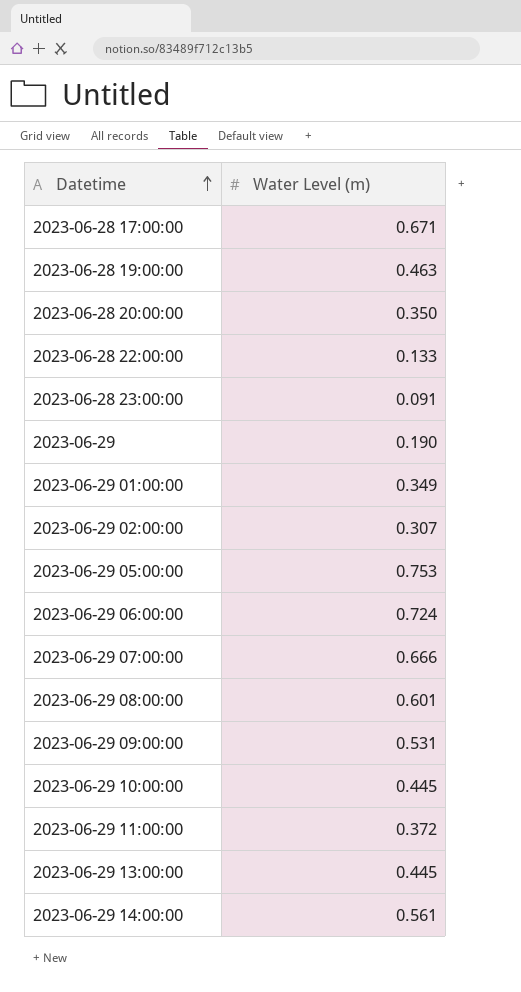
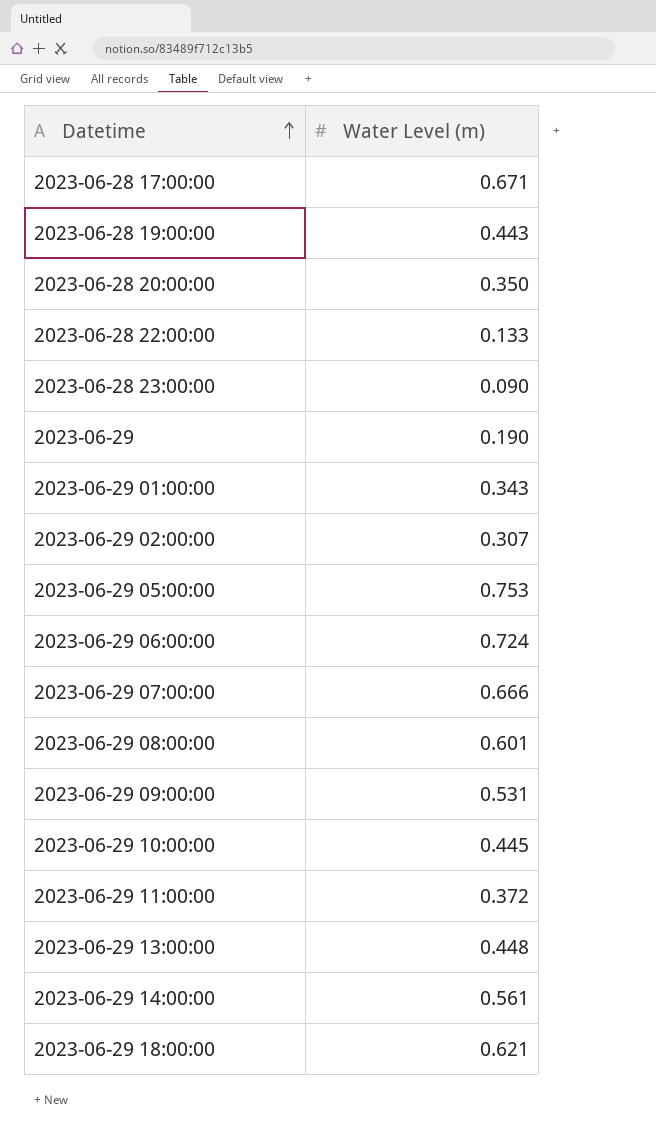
2023-06-28 19:00:00 | Water Level (m): 0.463 -> 0.443
2023-06-28 23:00:00 | Water Level (m): 0.091 -> 0.090
2023-06-29 01:00:00 | Water Level (m): 0.349 -> 0.343
2023-06-29 13:00:00 | Water Level (m): 0.445 -> 0.448
row 2023-06-29 18:00:00: none -> 0.621

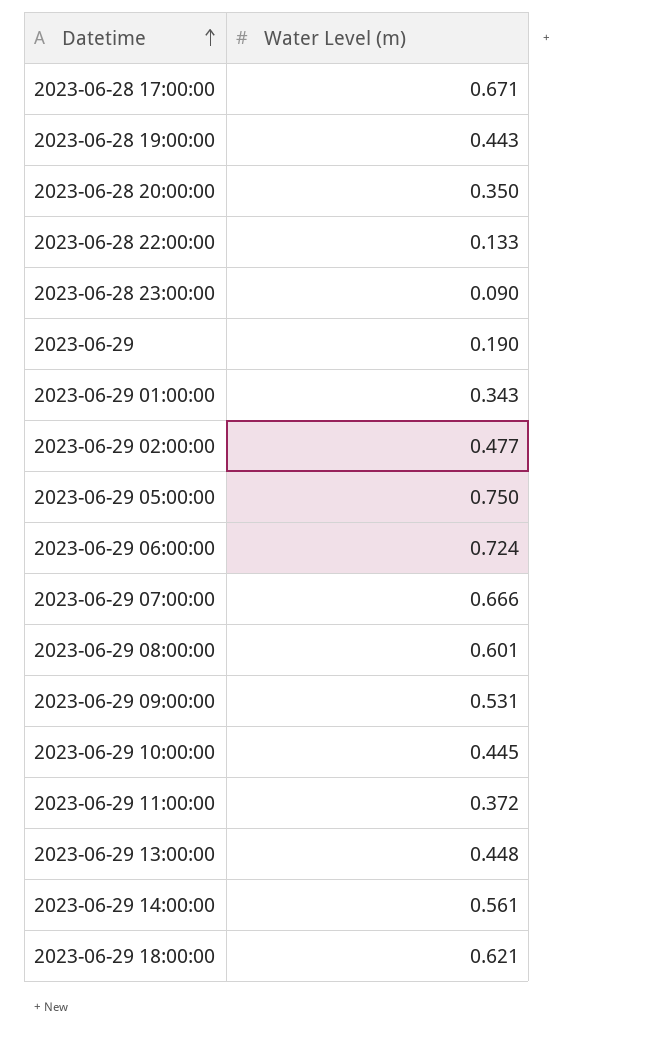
2023-06-29 02:00:00 | Water Level (m): 0.307 -> 0.477
2023-06-29 05:00:00 | Water Level (m): 0.753 -> 0.750

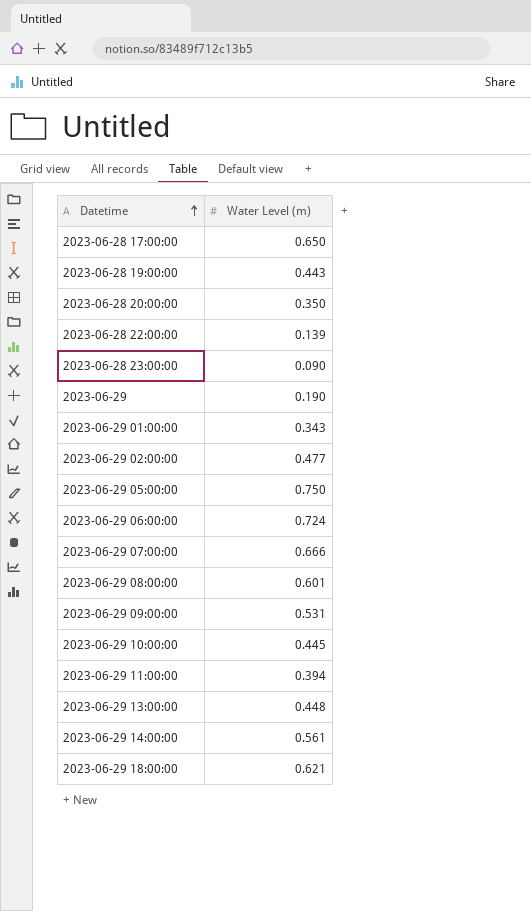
2023-06-28 17:00:00 | Water Level (m): 0.671 -> 0.650
2023-06-28 22:00:00 | Water Level (m): 0.133 -> 0.139
2023-06-29 11:00:00 | Water Level (m): 0.372 -> 0.394

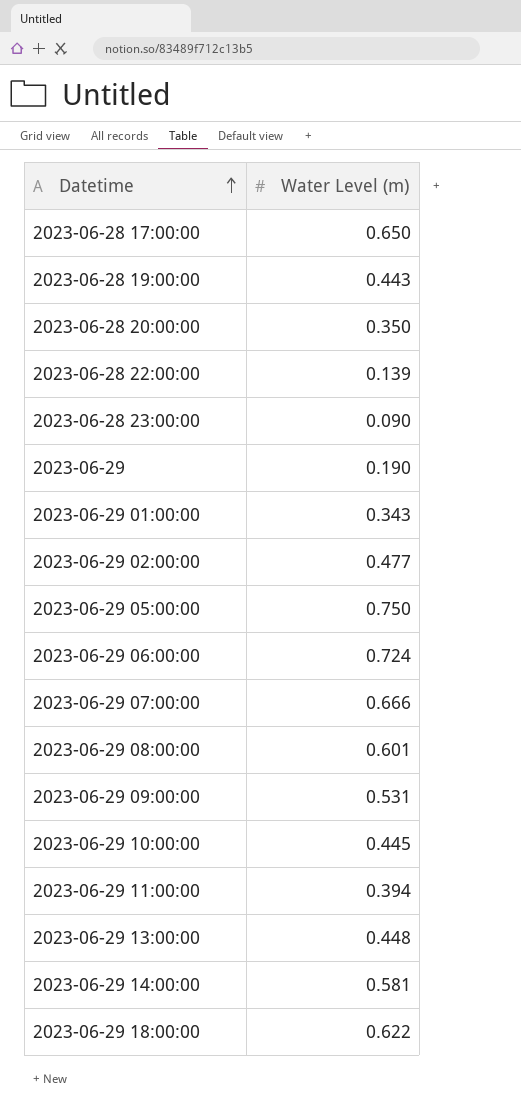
2023-06-29 14:00:00 | Water Level (m): 0.561 -> 0.581
2023-06-29 18:00:00 | Water Level (m): 0.621 -> 0.622

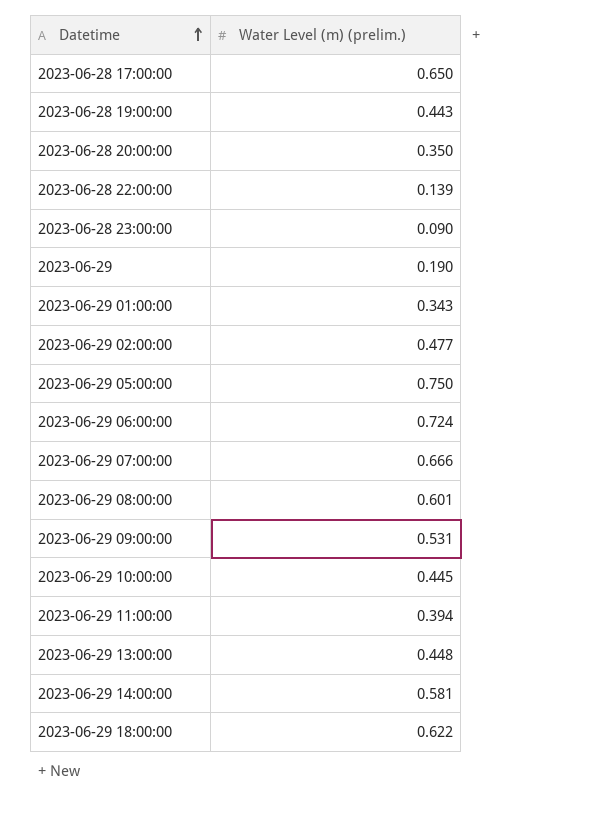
column name: Water Level (m) -> Water Level (m) (prelim.)

